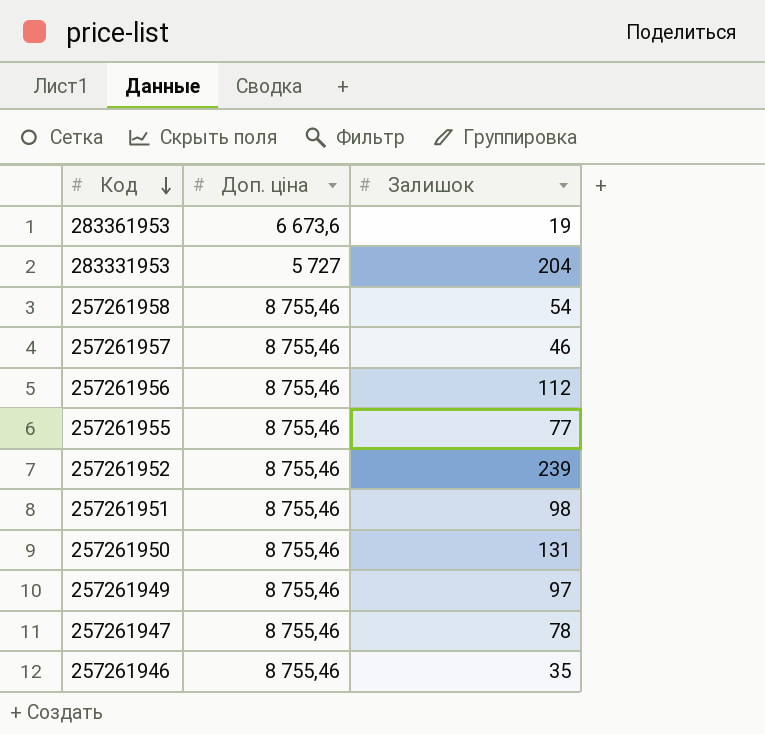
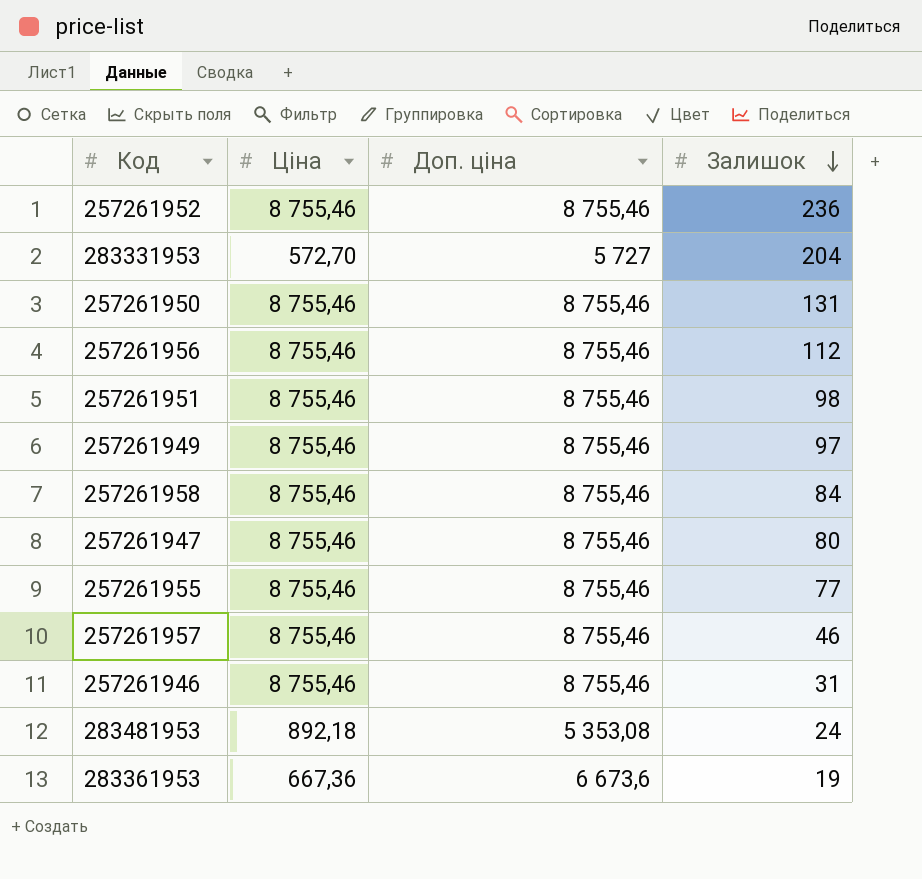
row order: Код descending -> Залишок descending
column Ціна | position: none -> 2
257261952 | Залишок: 239 -> 236
257261958 | Залишок: 54 -> 84
257261947 | Залишок: 78 -> 80
257261946 | Залишок: 35 -> 31
row 283481953: none -> 892,18 | 5 353,08 | 24

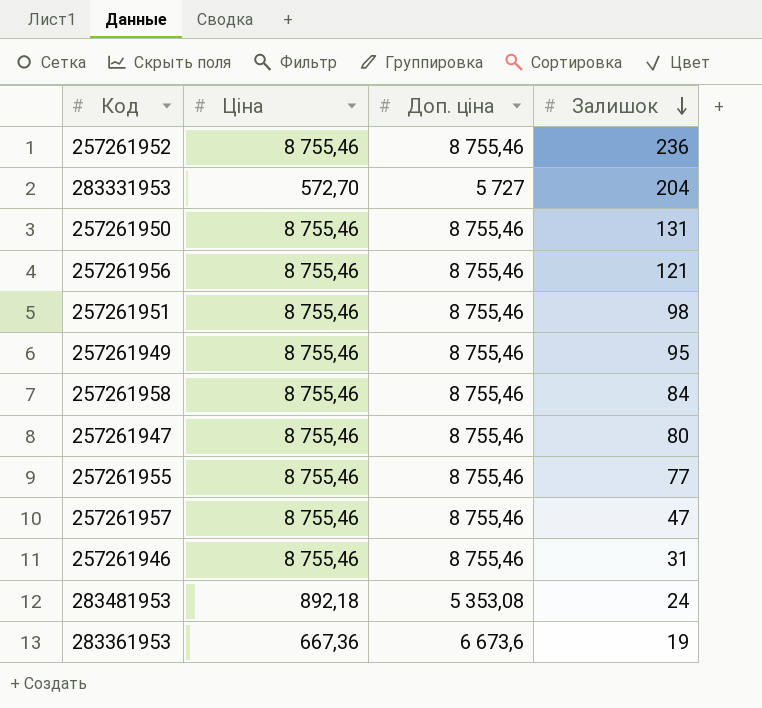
257261956 | Залишок: 112 -> 121
257261949 | Залишок: 97 -> 95
257261957 | Залишок: 46 -> 47

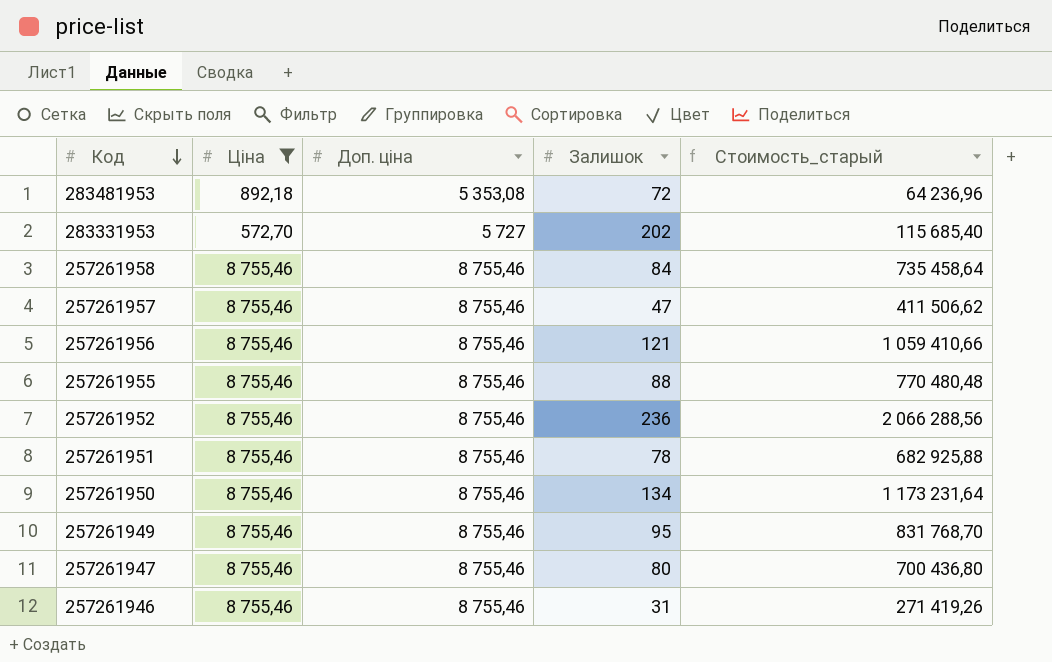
filter: none -> Ціна != 667,36
row order: Залишок descending -> Код descending
column Стоимость_старый | formula: none -> [Ціна] * [Залишок]
283481953 | Залишок: 24 -> 72
283331953 | Залишок: 204 -> 202
257261955 | Залишок: 77 -> 88
257261951 | Залишок: 98 -> 78
257261950 | Залишок: 131 -> 134

